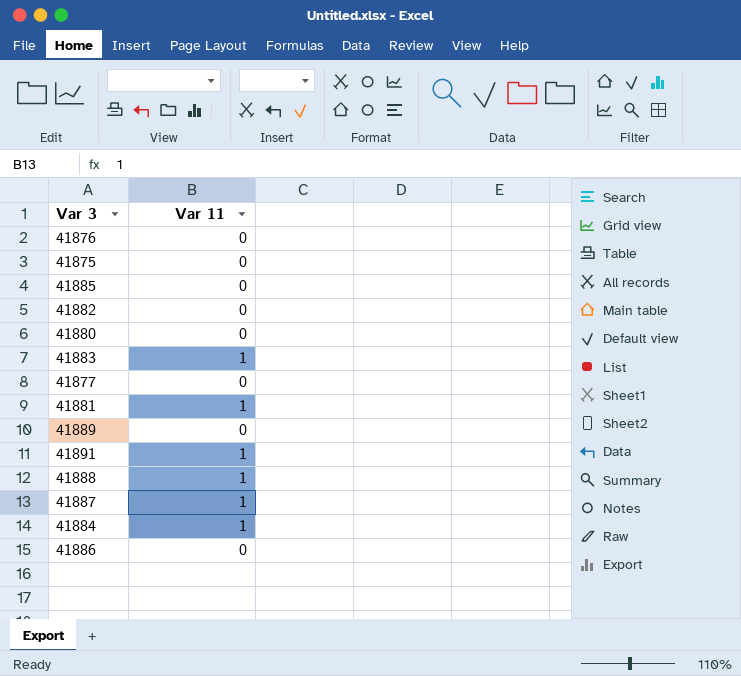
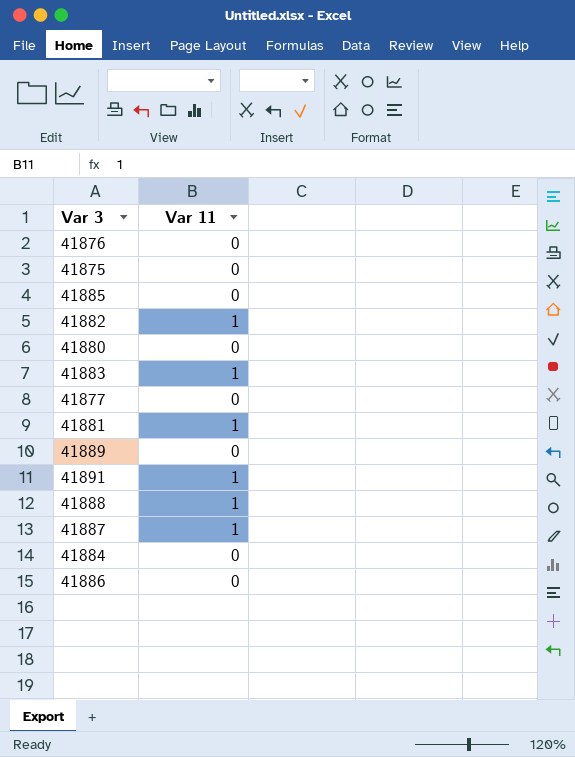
41882 | Var 11: 0 -> 1
41884 | Var 11: 1 -> 0

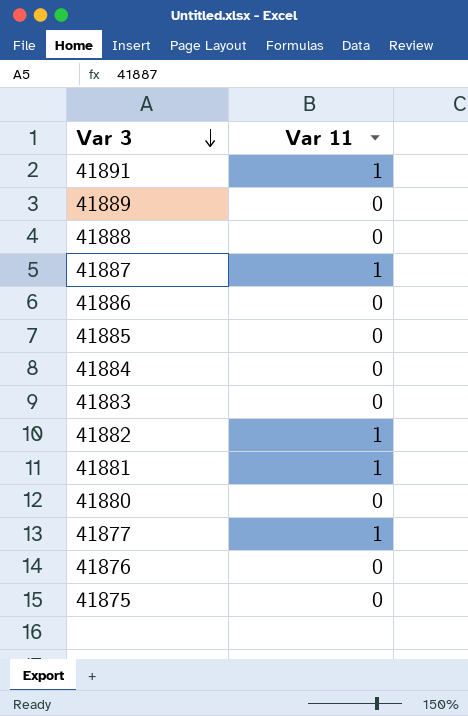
row order: none -> Var 3 descending
41888 | Var 11: 1 -> 0
41883 | Var 11: 1 -> 0
41877 | Var 11: 0 -> 1

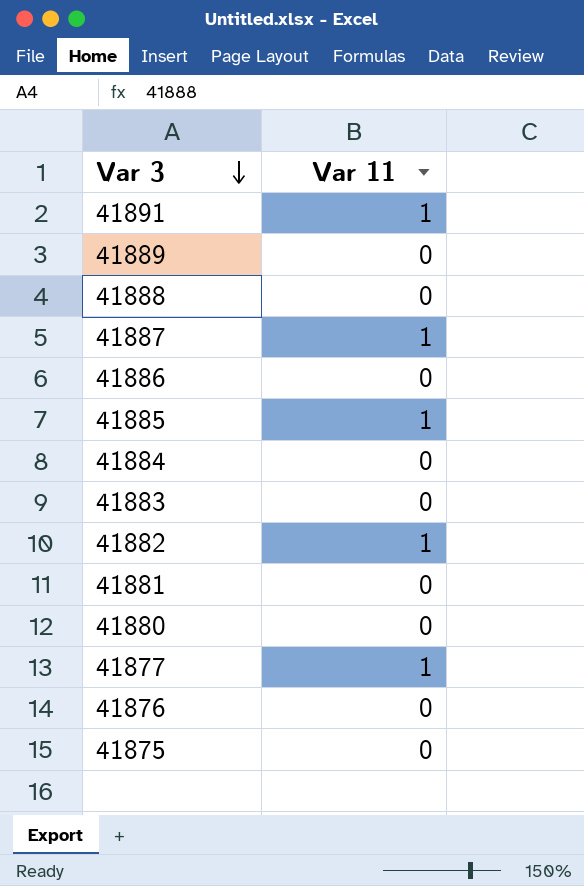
41885 | Var 11: 0 -> 1
41881 | Var 11: 1 -> 0

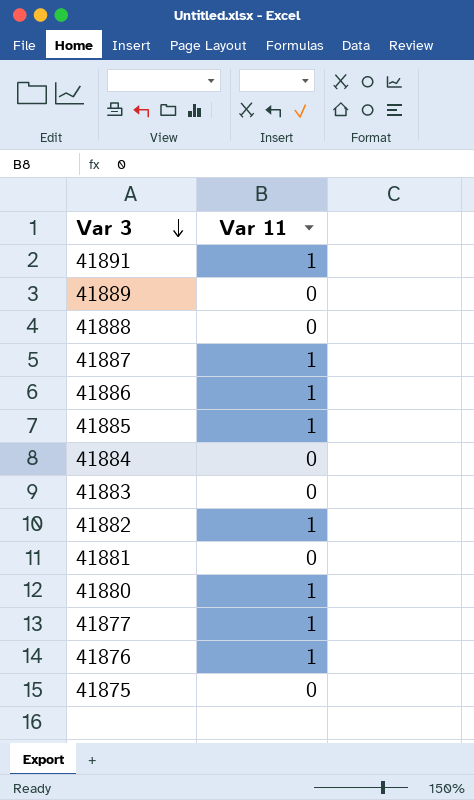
41886 | Var 11: 0 -> 1
41880 | Var 11: 0 -> 1
41876 | Var 11: 0 -> 1

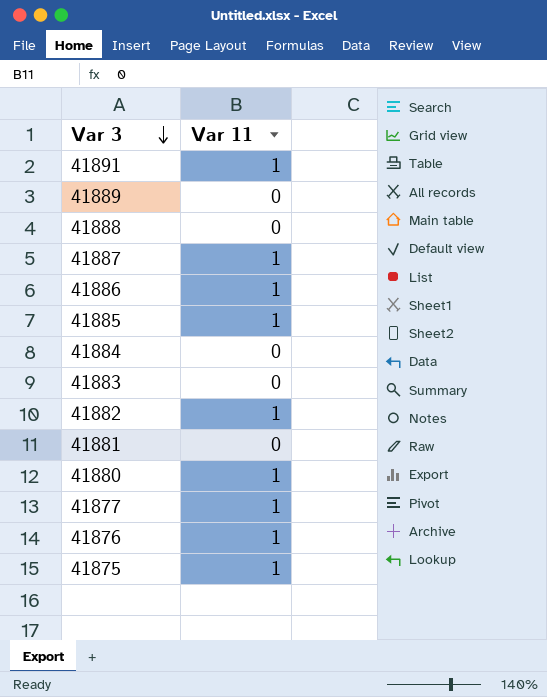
41875 | Var 11: 0 -> 1

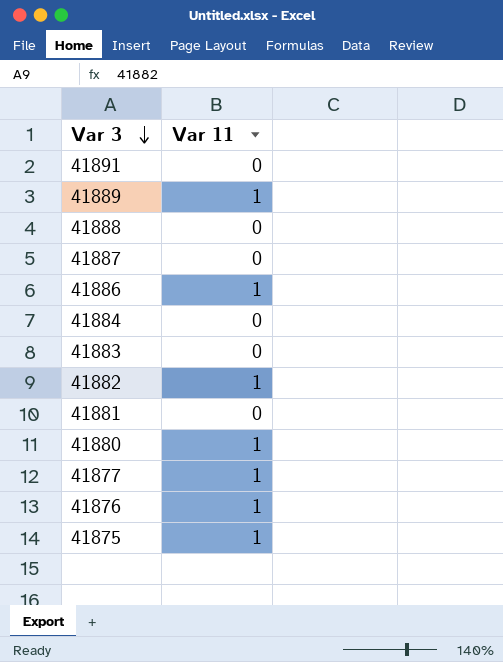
row 41885: 1 -> none
41891 | Var 11: 1 -> 0
41889 | Var 11: 0 -> 1
41887 | Var 11: 1 -> 0

